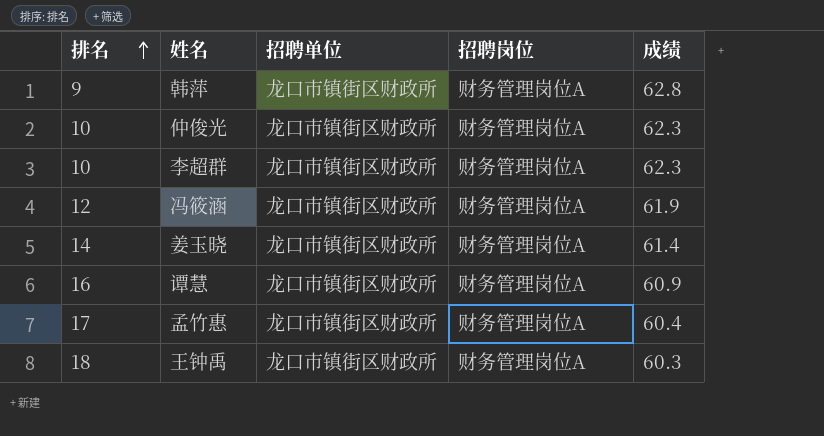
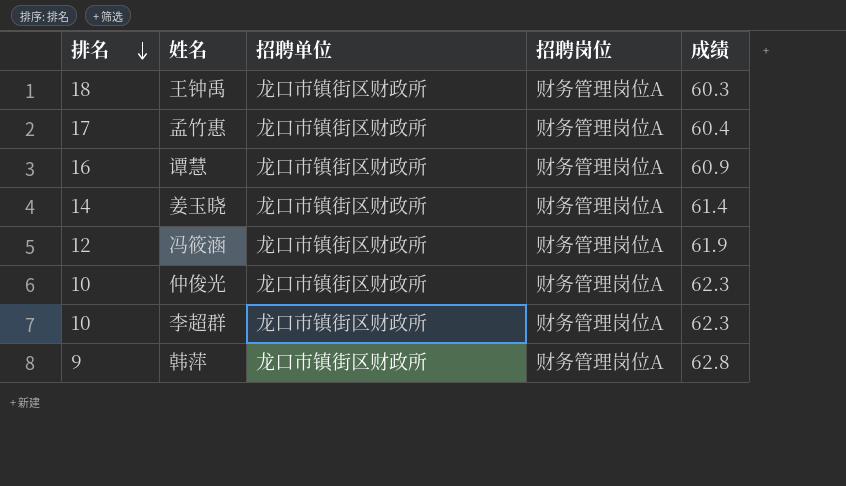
row order: 排名 ascending -> 排名 descending

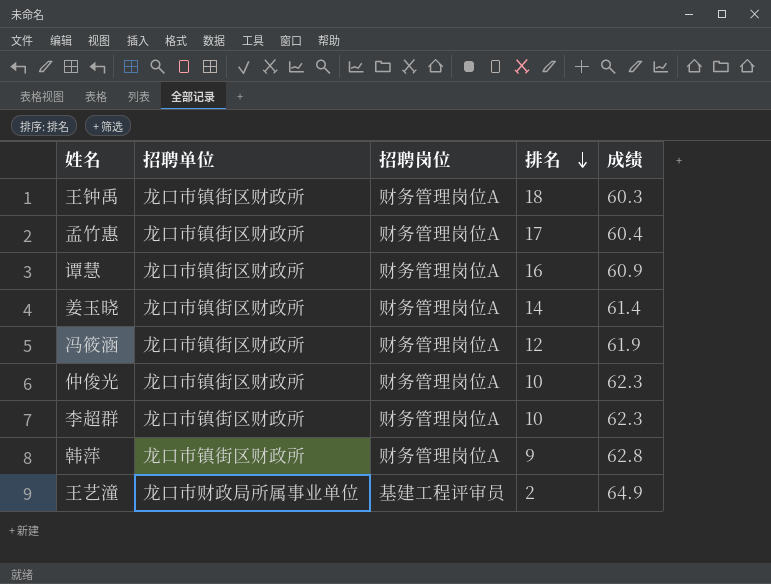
column 排名 | position: 1 -> 4
row 王艺潼: none -> 龙口市财政局所属事业单位 | 基建工程评审员 | 2 | 64.9

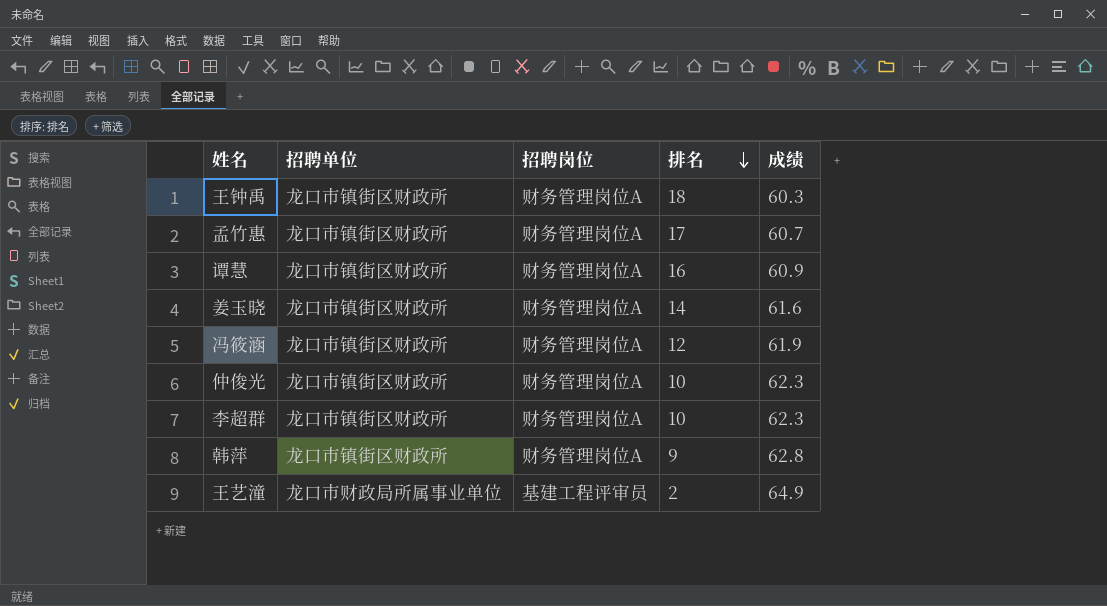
孟竹惠 | 成绩: 60.4 -> 60.7
姜玉晓 | 成绩: 61.4 -> 61.6

